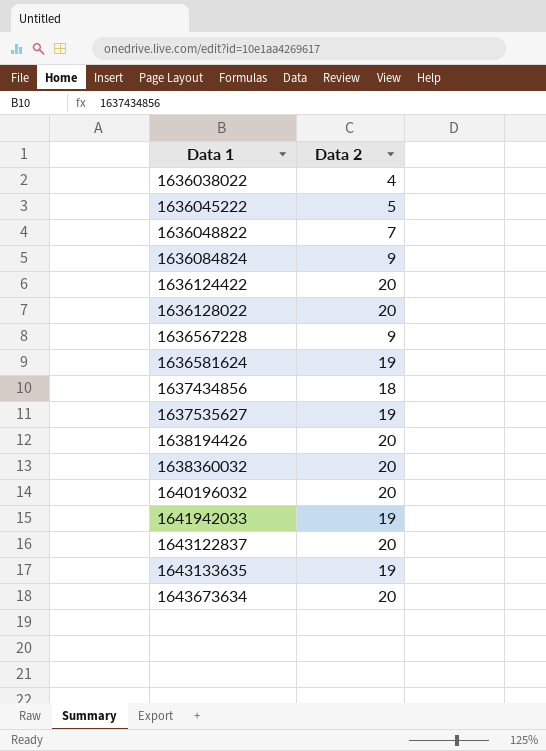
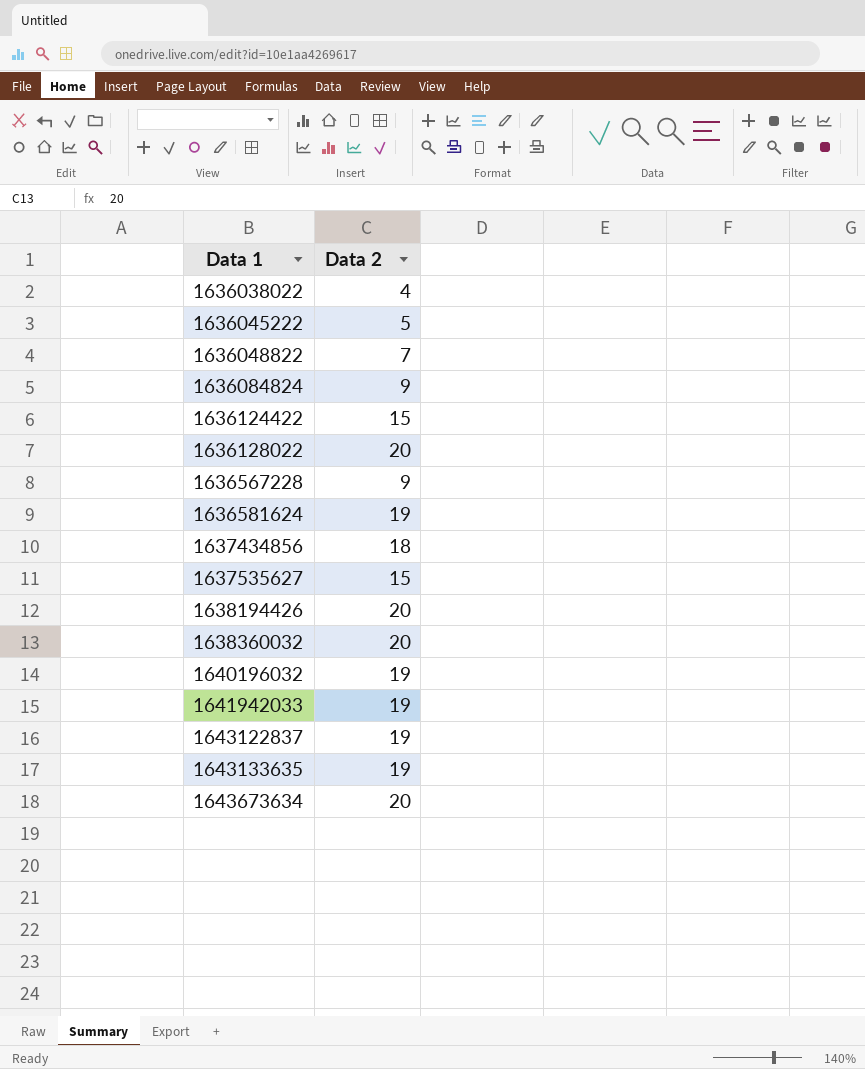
1636124422 | Data 2: 20 -> 15
1637535627 | Data 2: 19 -> 15
1640196032 | Data 2: 20 -> 19
1643122837 | Data 2: 20 -> 19

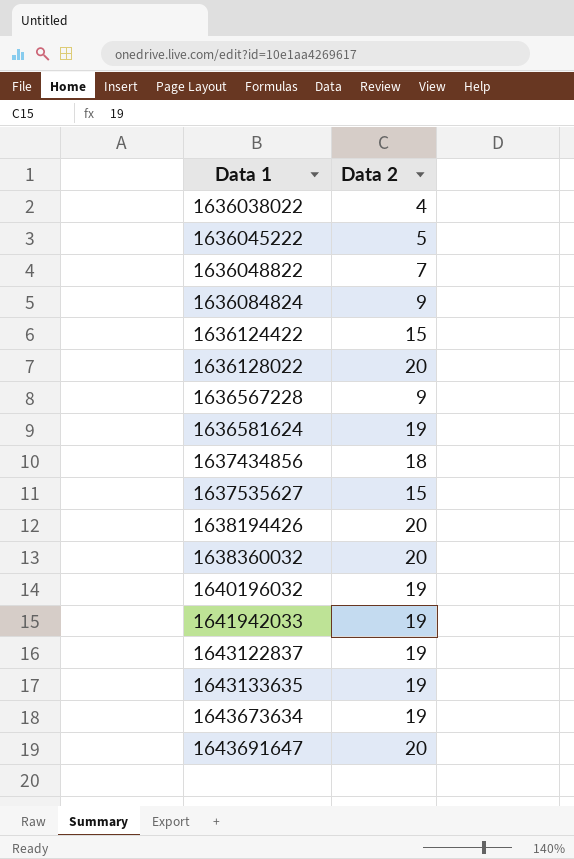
1643673634 | Data 2: 20 -> 19
row 1643691647: none -> 20

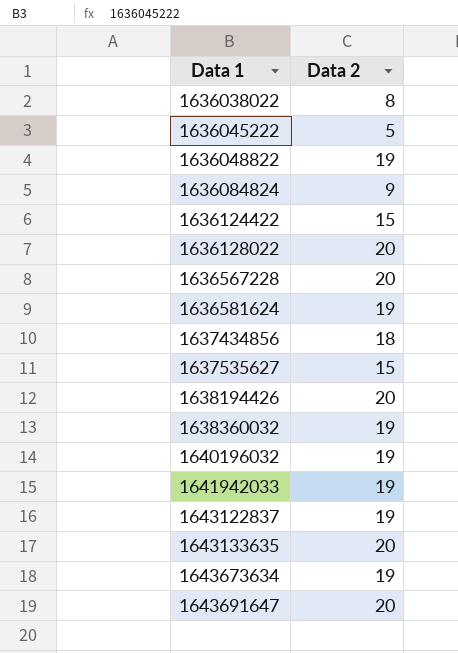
1636038022 | Data 2: 4 -> 8
1636048822 | Data 2: 7 -> 19
1636567228 | Data 2: 9 -> 20
1638360032 | Data 2: 20 -> 19
1643133635 | Data 2: 19 -> 20

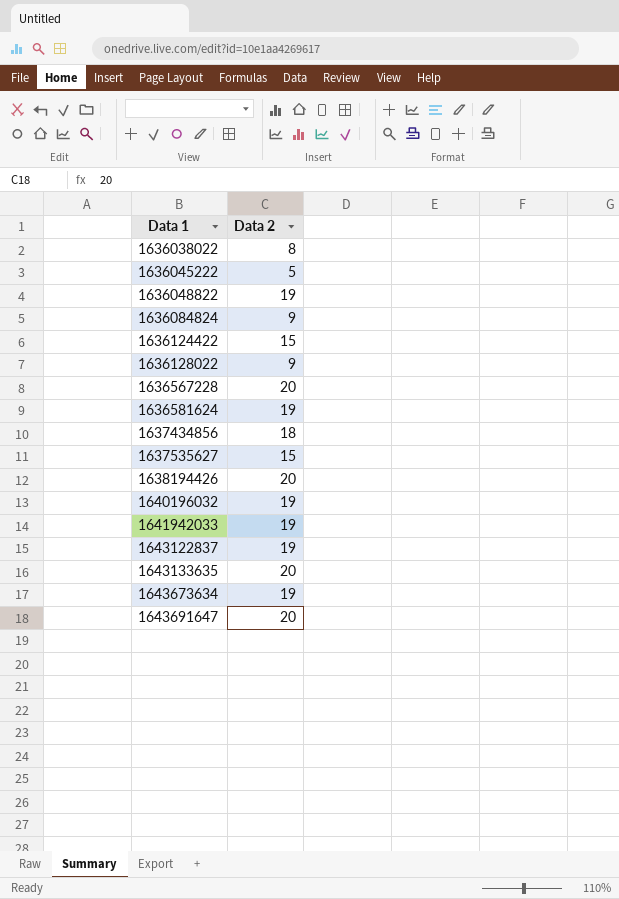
row 1638360032: 19 -> none
1636128022 | Data 2: 20 -> 9

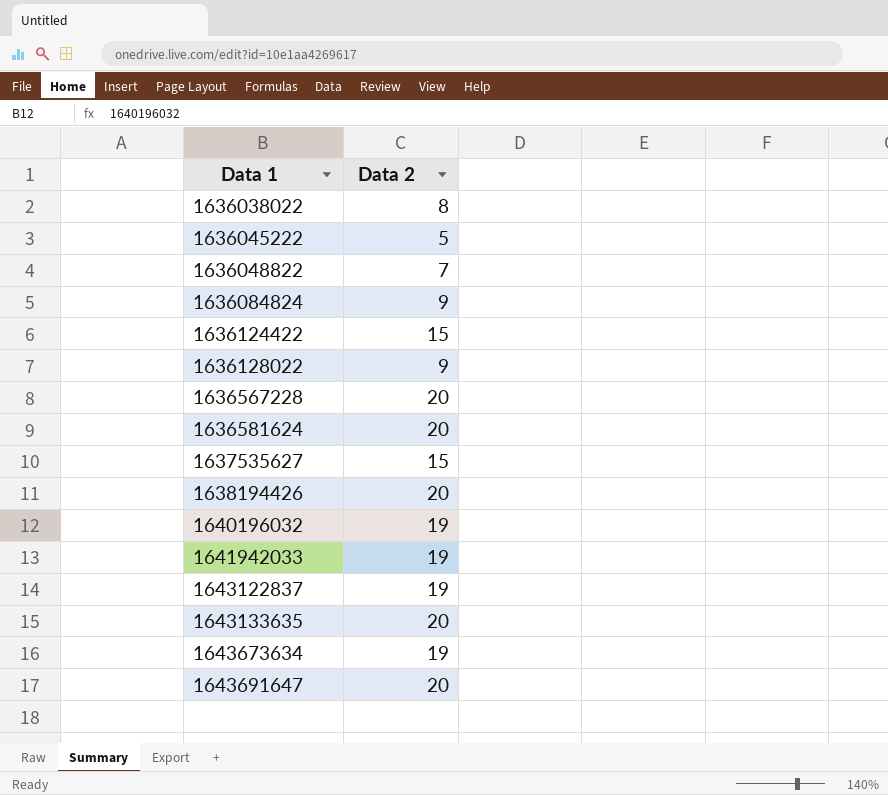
row 1637434856: 18 -> none
1636048822 | Data 2: 19 -> 7
1636581624 | Data 2: 19 -> 20

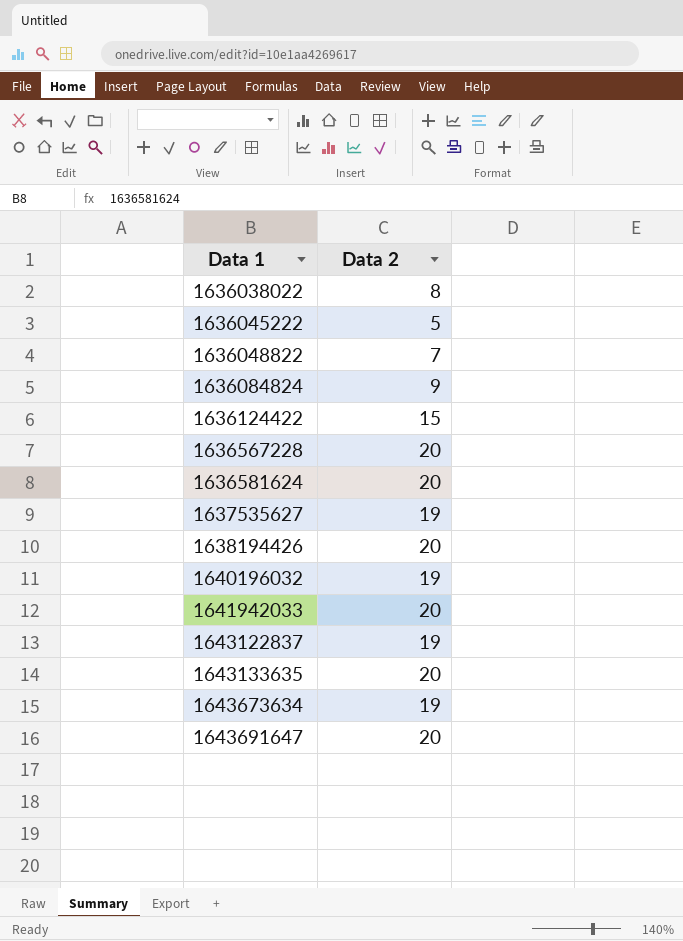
row 1636128022: 9 -> none
1637535627 | Data 2: 15 -> 19
1641942033 | Data 2: 19 -> 20

